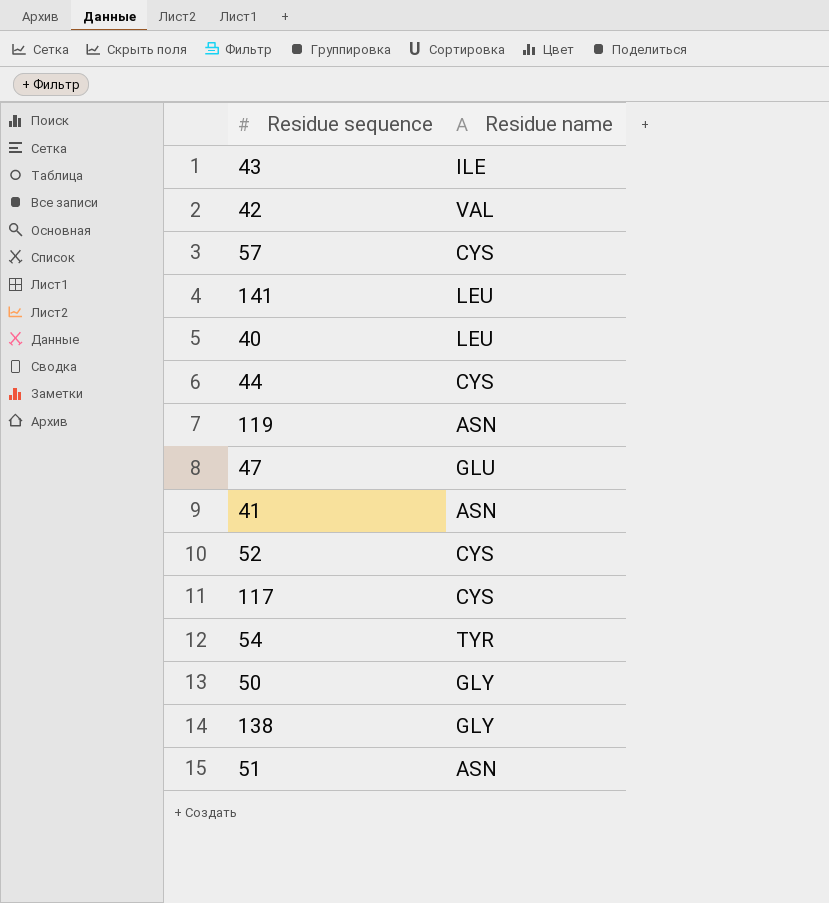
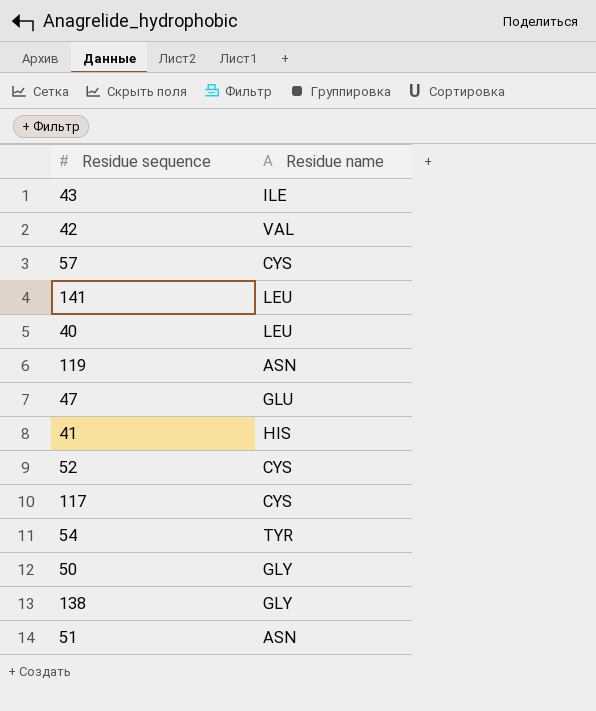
row 44: CYS -> none
41 | Residue name: ASN -> HIS

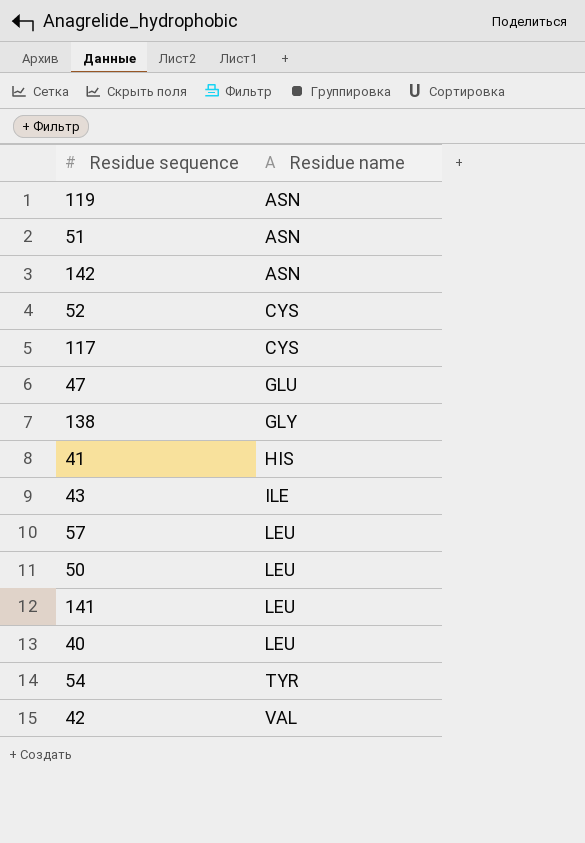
row order: none -> Residue name ascending
row 142: none -> ASN
57 | Residue name: CYS -> LEU
50 | Residue name: GLY -> LEU

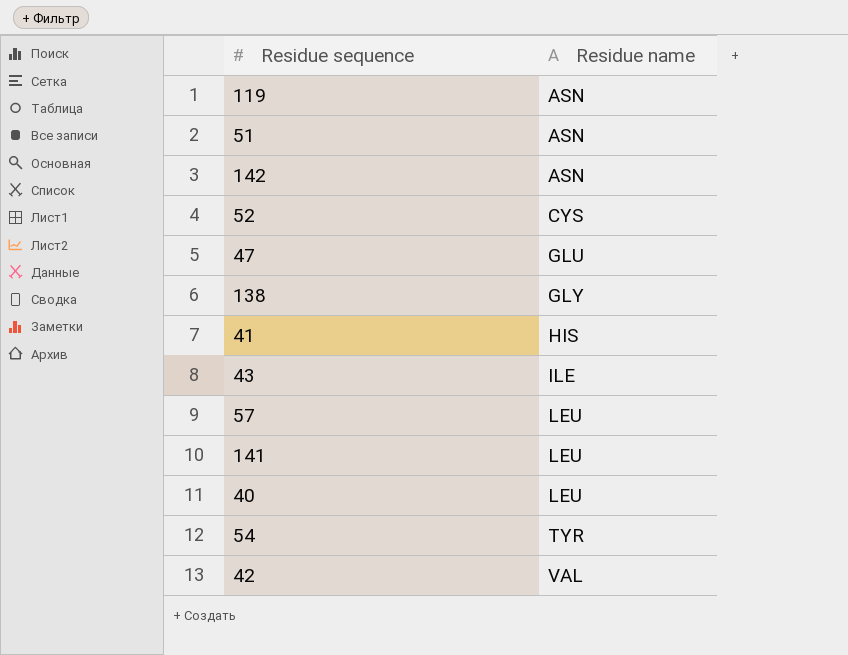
row 117: CYS -> none
row 50: LEU -> none

